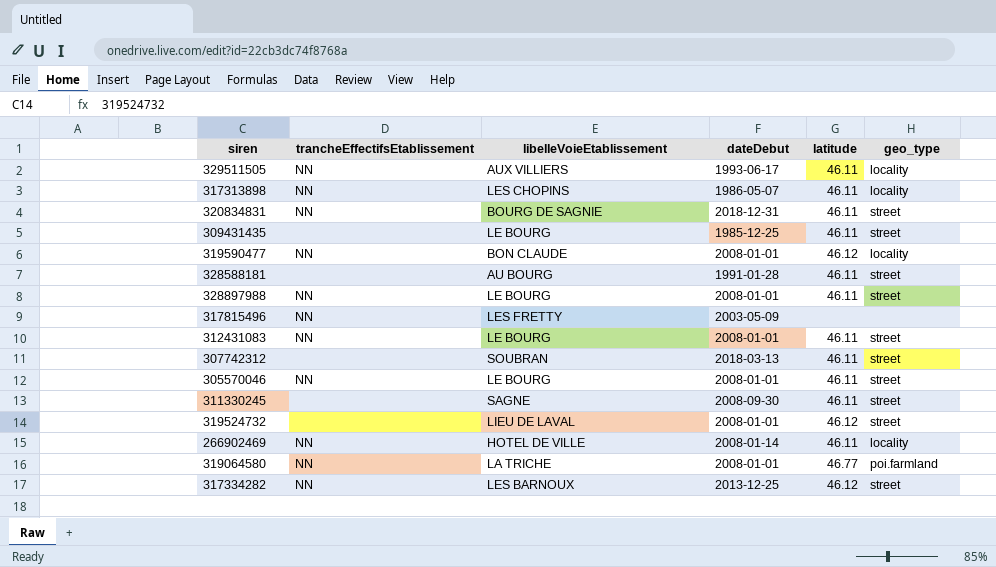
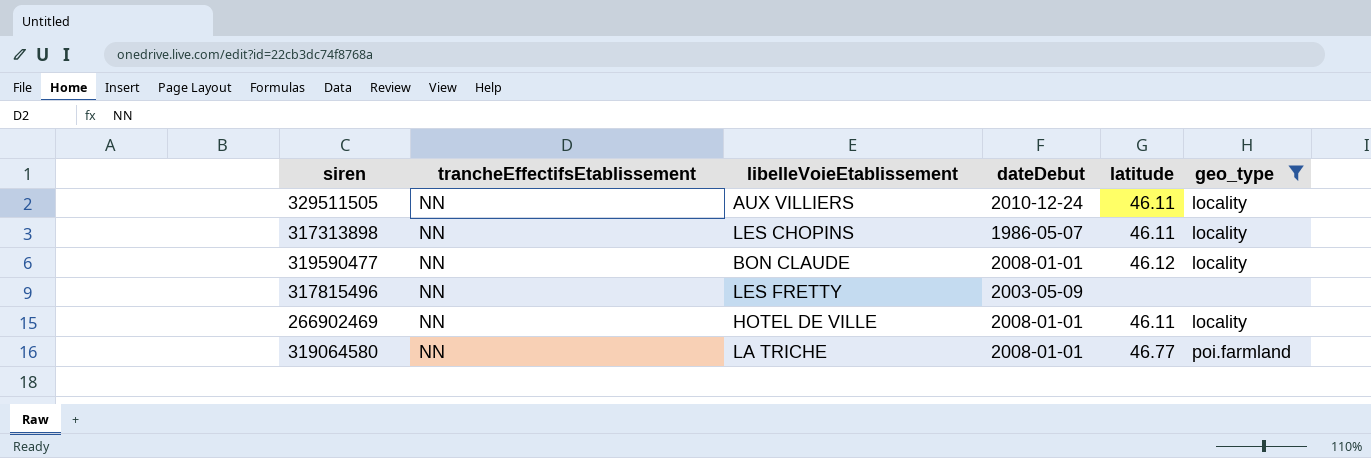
filter: none -> geo_type != street
329511505 | dateDebut: 1993-06-17 -> 2010-12-24
266902469 | dateDebut: 2008-01-14 -> 2008-01-01

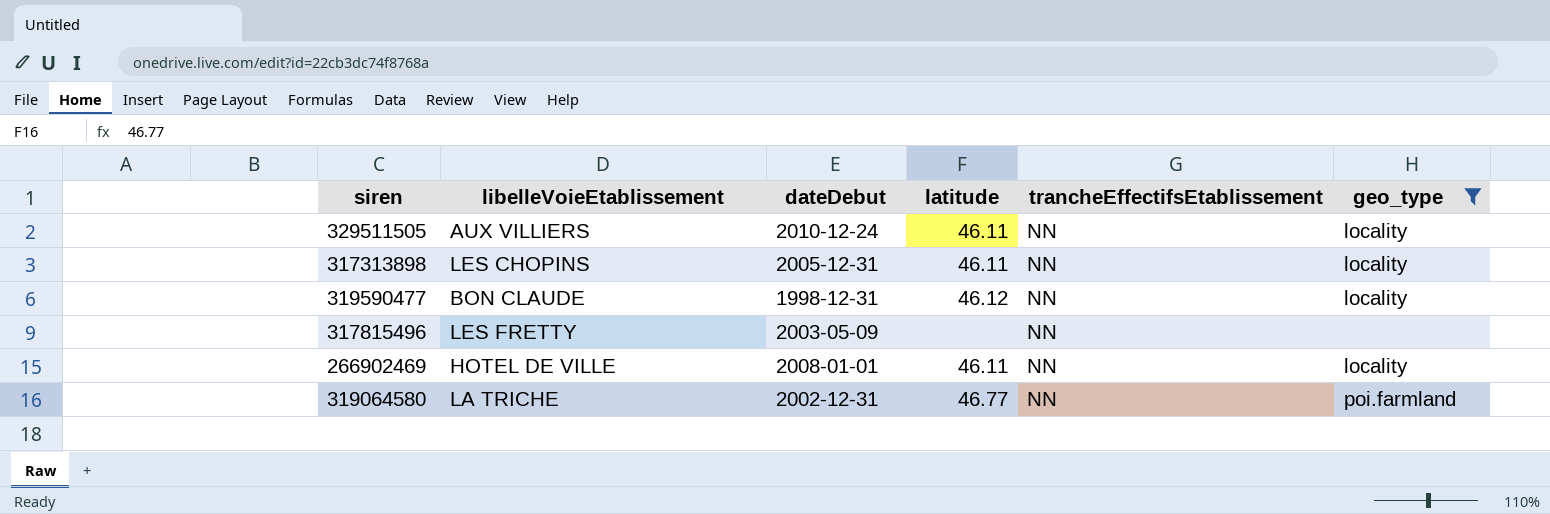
column trancheEffectifsEtablissement | position: 2 -> 5
317313898 | dateDebut: 1986-05-07 -> 2005-12-31
319590477 | dateDebut: 2008-01-01 -> 1998-12-31
319064580 | dateDebut: 2008-01-01 -> 2002-12-31

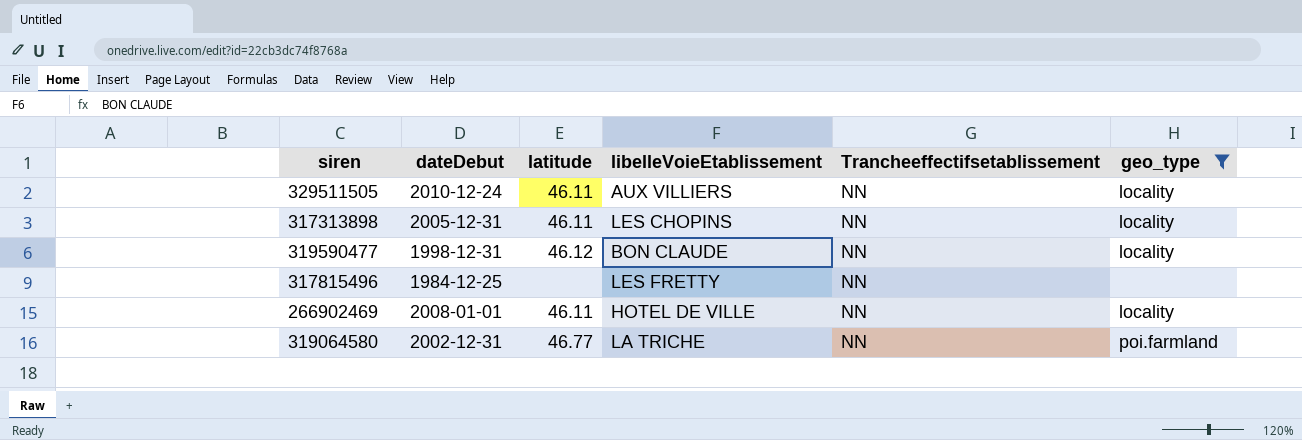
column libelleVoieEtablissement | position: 2 -> 4
column name: trancheEffectifsEtablissement -> Trancheeffectifsetablissement
317815496 | dateDebut: 2003-05-09 -> 1984-12-25

